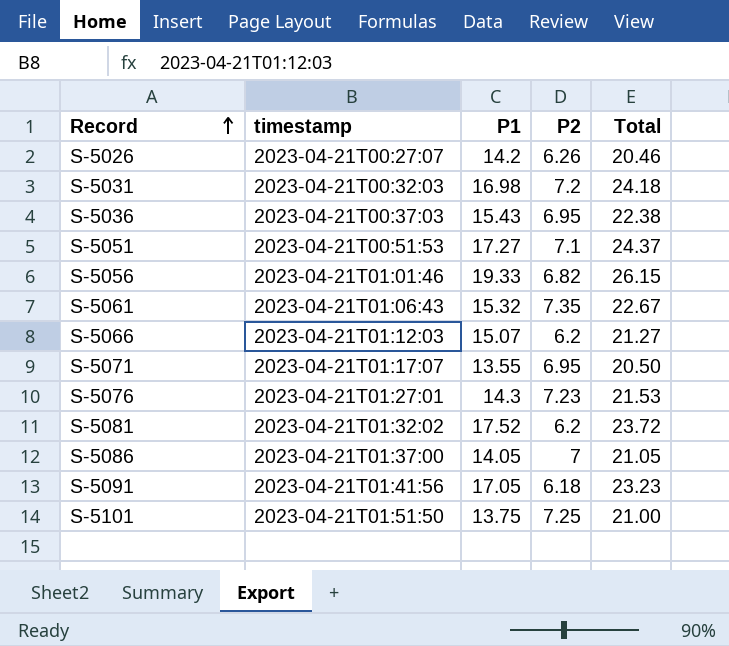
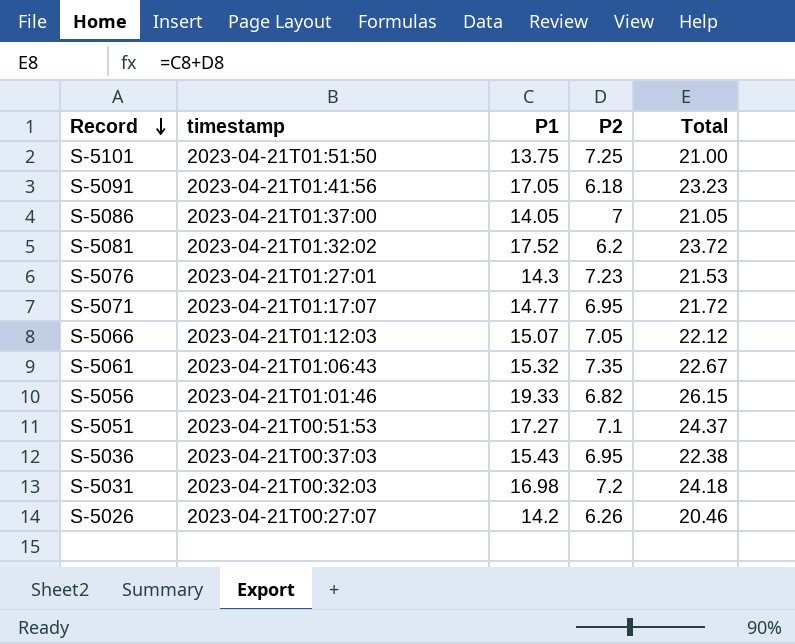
row order: Record ascending -> Record descending
S-5071 | P1: 13.55 -> 14.77
S-5071 | Total: 20.50 -> 21.72
S-5066 | P2: 6.2 -> 7.05
S-5066 | Total: 21.27 -> 22.12

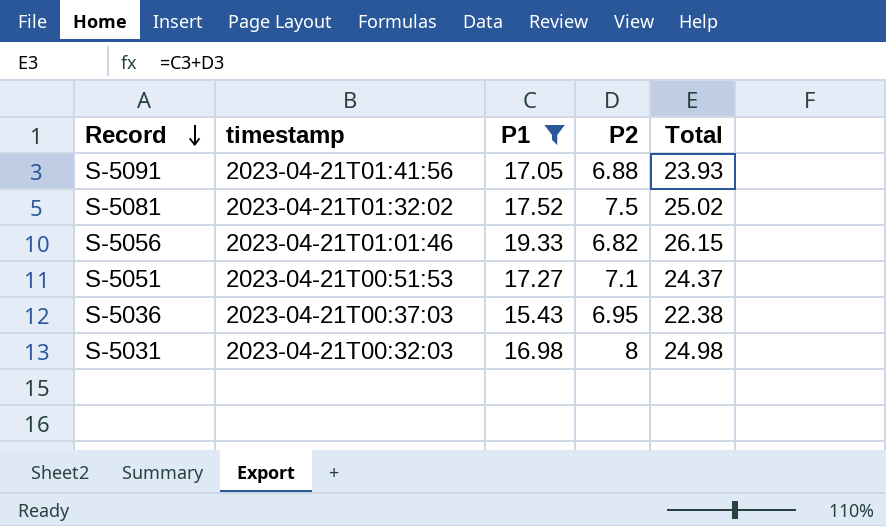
filter: none -> P1 >= 15.43
S-5091 | P2: 6.18 -> 6.88
S-5091 | Total: 23.23 -> 23.93
S-5081 | P2: 6.2 -> 7.5
S-5081 | Total: 23.72 -> 25.02
S-5031 | P2: 7.2 -> 8
S-5031 | Total: 24.18 -> 24.98

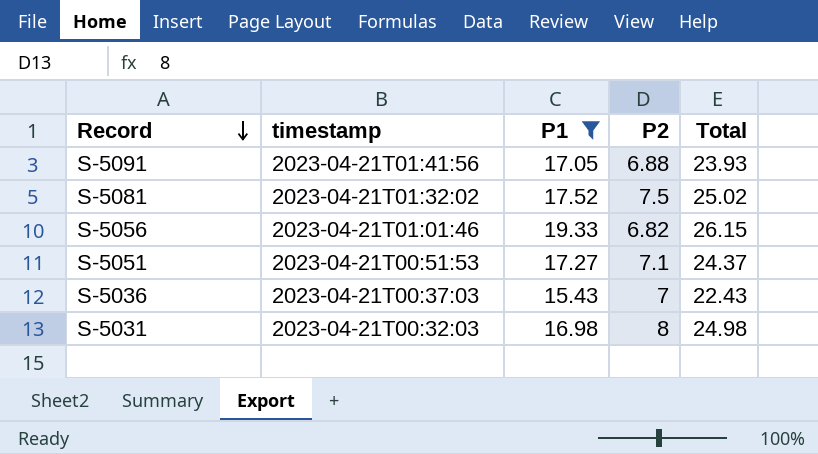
S-5036 | P2: 6.95 -> 7
S-5036 | Total: 22.38 -> 22.43

